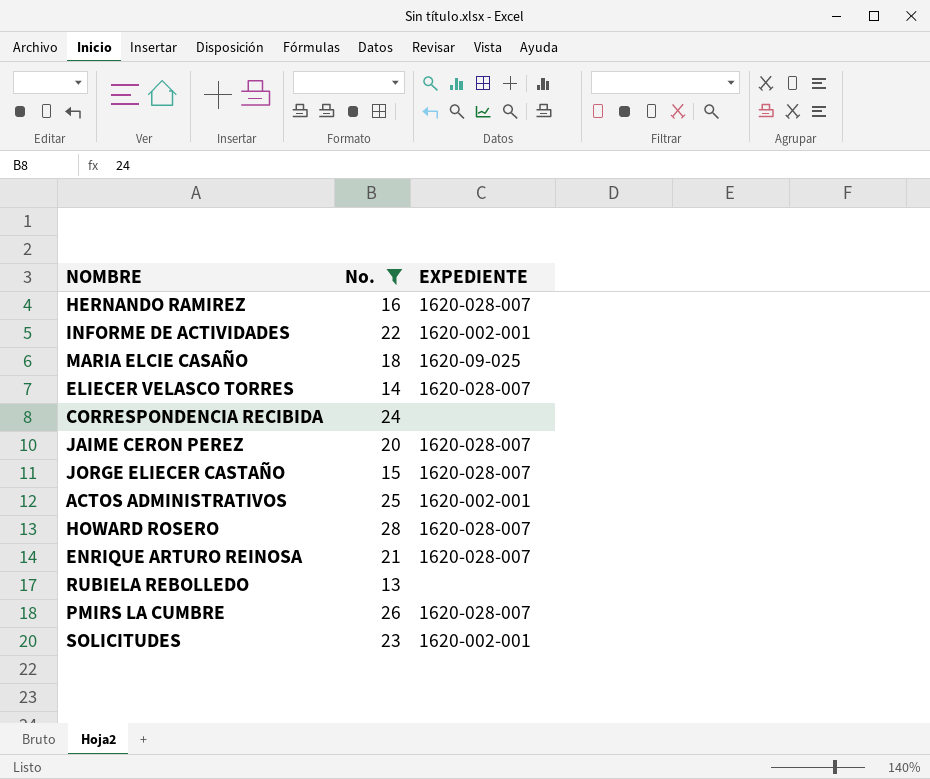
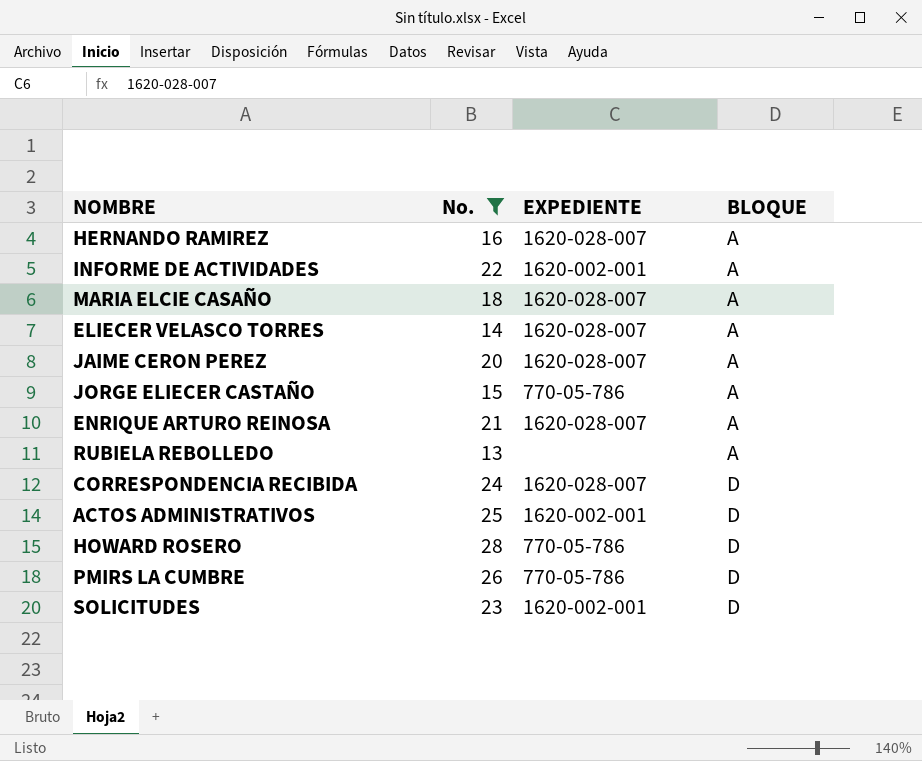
row order: none -> BLOQUE ascending
column BLOQUE | position: none -> 4
MARIA ELCIE CASAÑO | EXPEDIENTE: 1620-09-025 -> 1620-028-007
JORGE ELIECER CASTAÑO | EXPEDIENTE: 1620-028-007 -> 770-05-786
CORRESPONDENCIA RECIBIDA | EXPEDIENTE: none -> 1620-028-007
HOWARD ROSERO | EXPEDIENTE: 1620-028-007 -> 770-05-786
PMIRS LA CUMBRE | EXPEDIENTE: 1620-028-007 -> 770-05-786

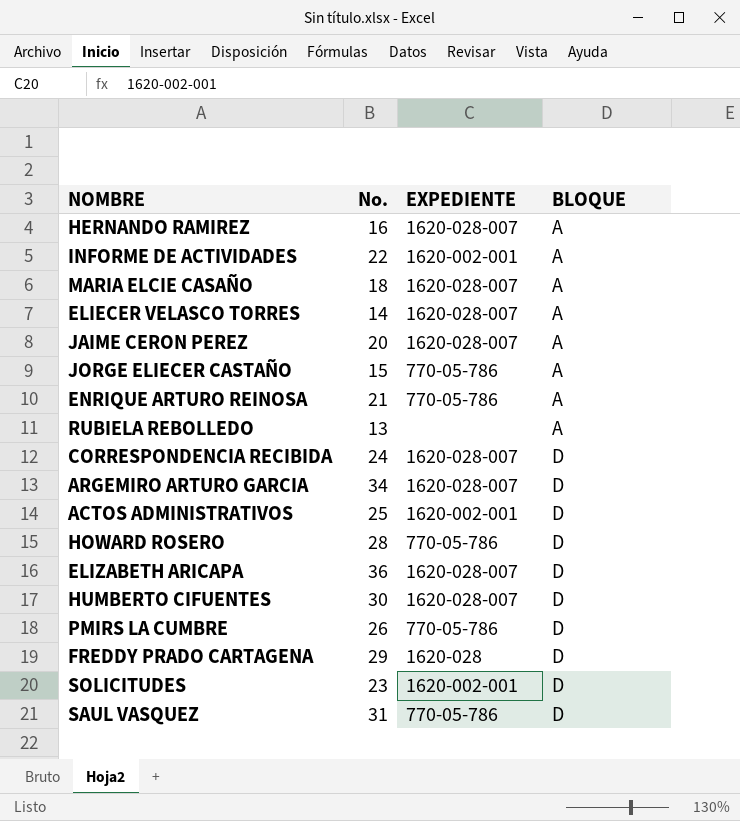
filter: No. <= 28 -> none
ENRIQUE ARTURO REINOSA | EXPEDIENTE: 1620-028-007 -> 770-05-786

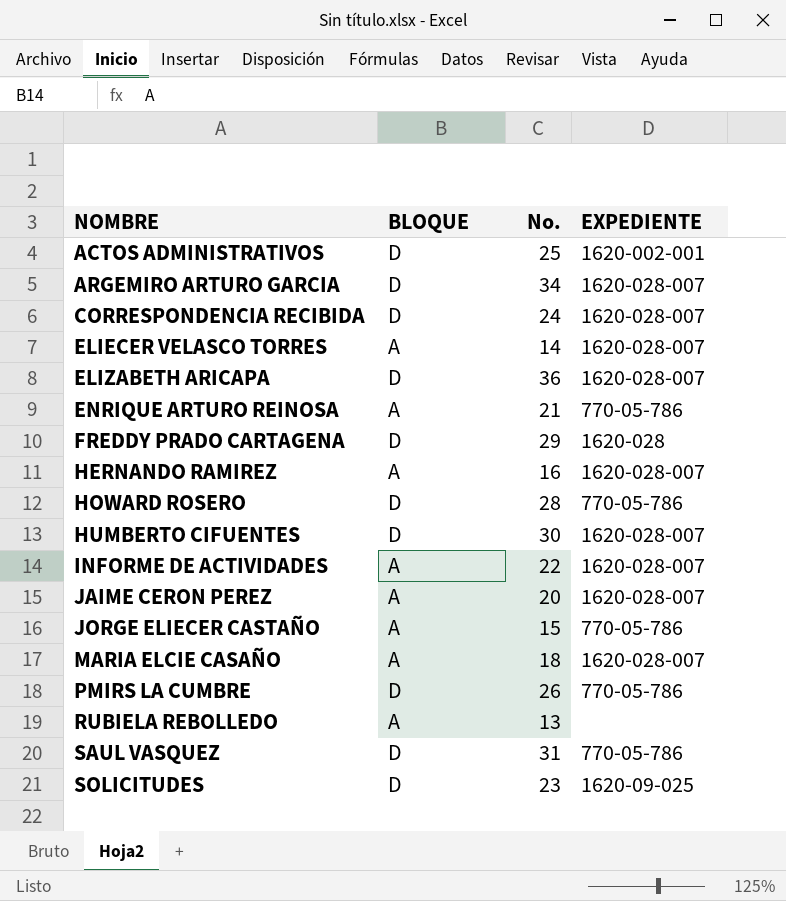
row order: BLOQUE ascending -> NOMBRE ascending
column BLOQUE | position: 4 -> 2
INFORME DE ACTIVIDADES | EXPEDIENTE: 1620-002-001 -> 1620-028-007
SOLICITUDES | EXPEDIENTE: 1620-002-001 -> 1620-09-025

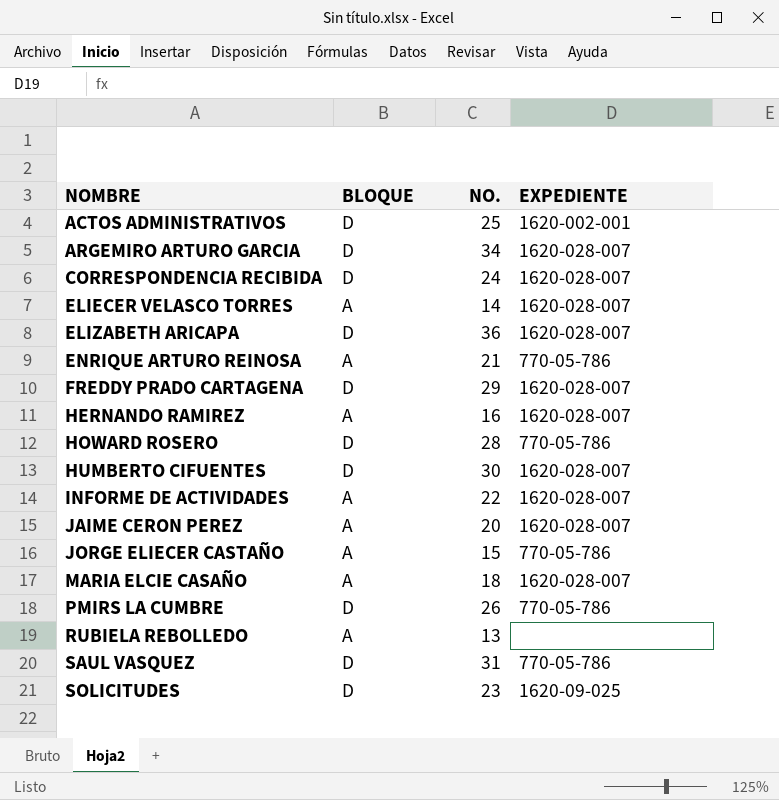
column name: No. -> NO.
FREDDY PRADO CARTAGENA | EXPEDIENTE: 1620-028 -> 1620-028-007

